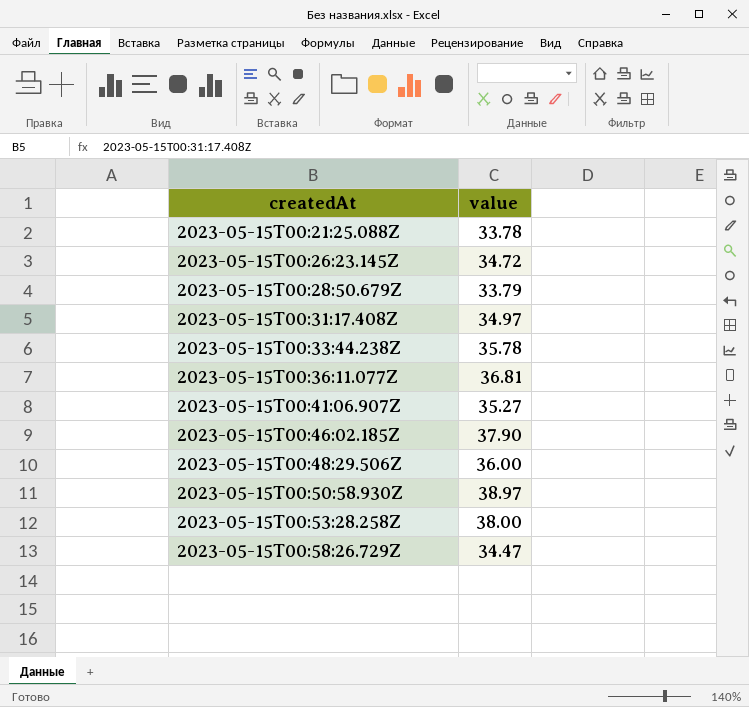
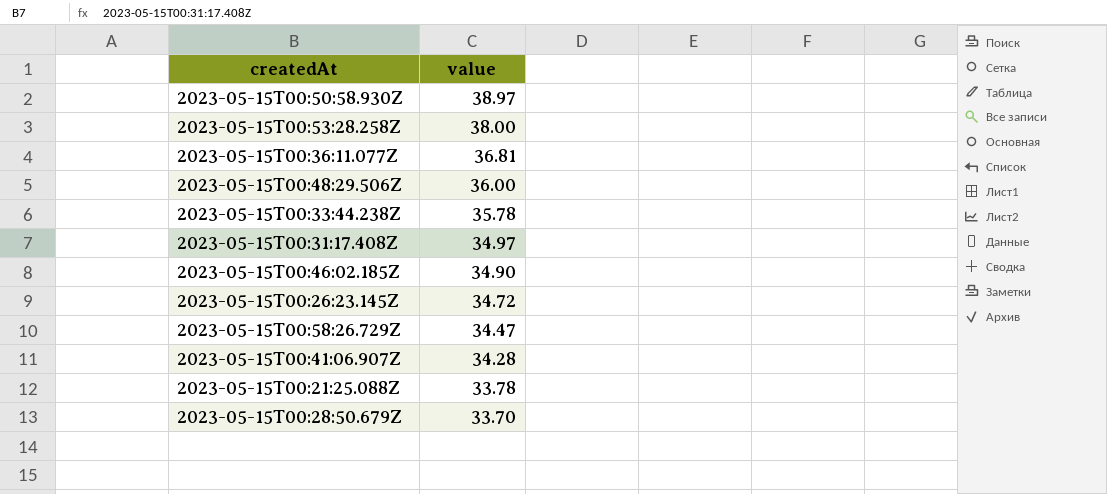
row order: createdAt ascending -> value descending
2023-05-15T00:46:02.185Z | value: 37.90 -> 34.90
2023-05-15T00:41:06.907Z | value: 35.27 -> 34.28
2023-05-15T00:28:50.679Z | value: 33.79 -> 33.70

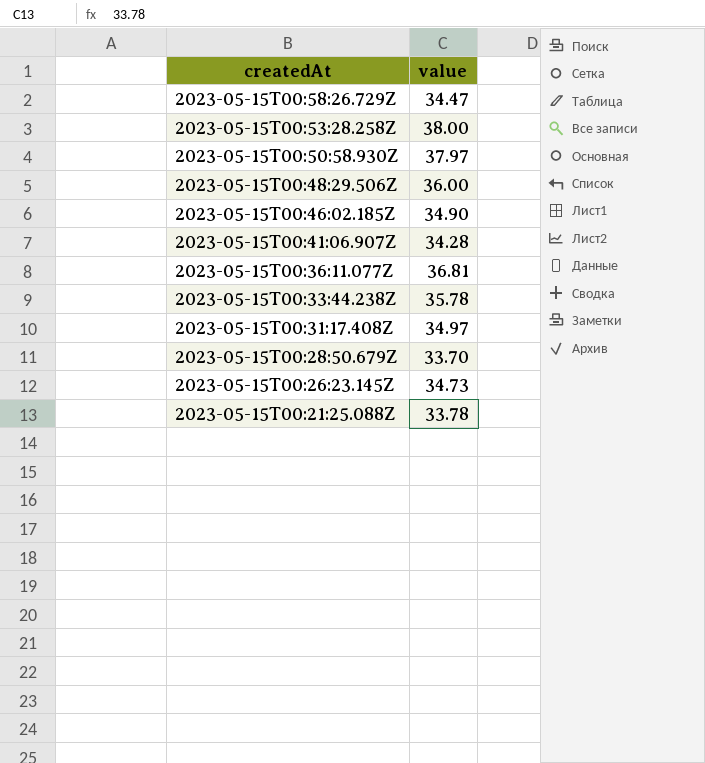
row order: value descending -> createdAt descending
2023-05-15T00:50:58.930Z | value: 38.97 -> 37.97
2023-05-15T00:26:23.145Z | value: 34.72 -> 34.73

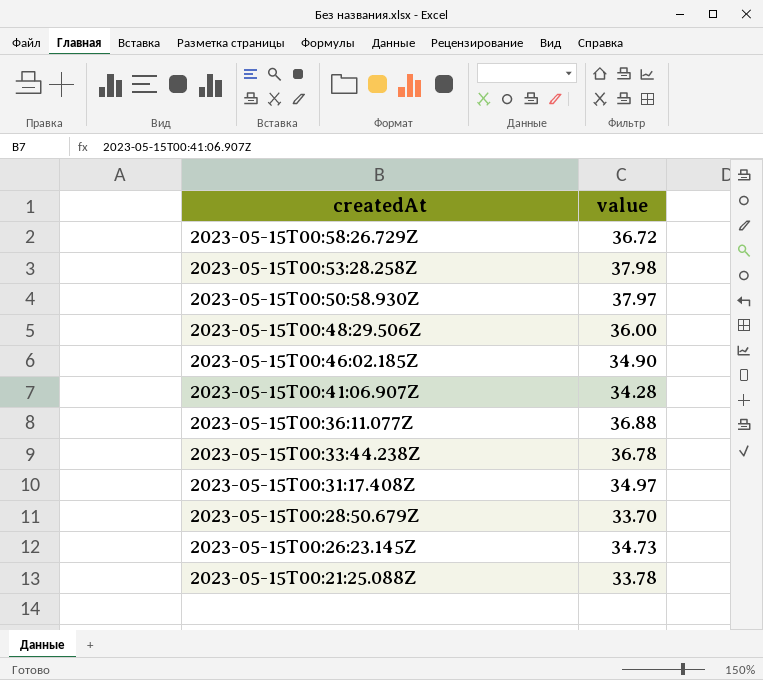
2023-05-15T00:58:26.729Z | value: 34.47 -> 36.72
2023-05-15T00:53:28.258Z | value: 38.00 -> 37.98
2023-05-15T00:36:11.077Z | value: 36.81 -> 36.88
2023-05-15T00:33:44.238Z | value: 35.78 -> 36.78

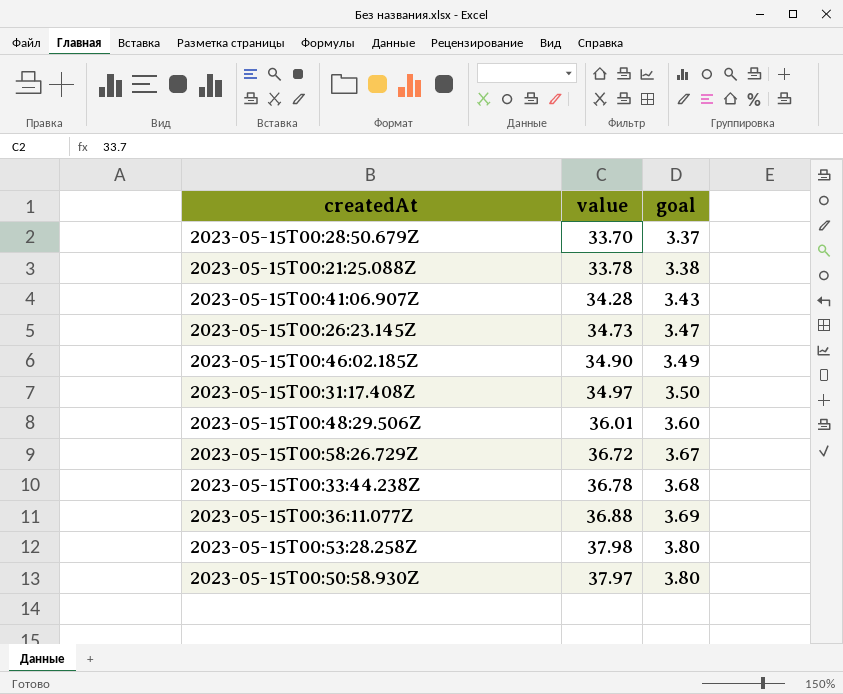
row order: createdAt descending -> goal ascending
column goal | formula: none -> [value] * 0.1
2023-05-15T00:48:29.506Z | value: 36.00 -> 36.01

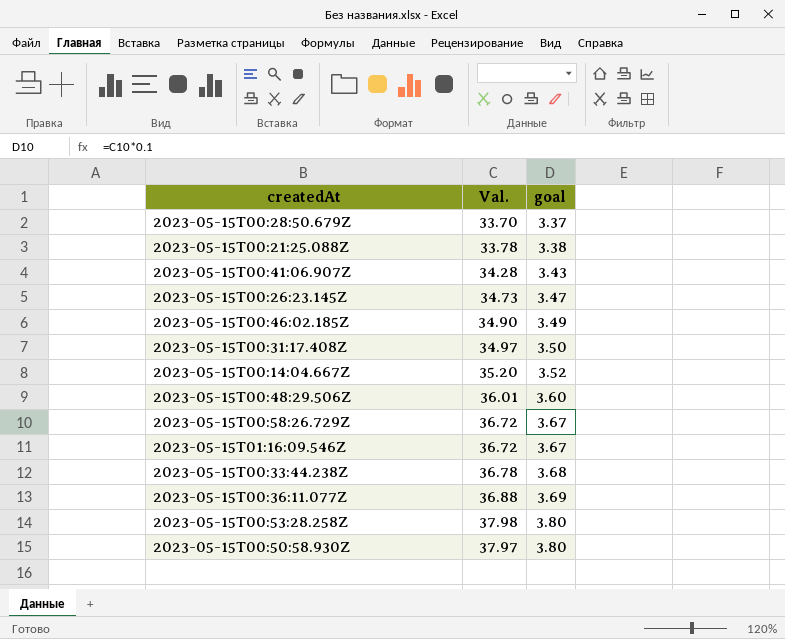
column name: value -> Val.
row 2023-05-15T00:14:04.667Z: none -> 35.20 | 3.52
row 2023-05-15T01:16:09.546Z: none -> 36.72 | 3.67

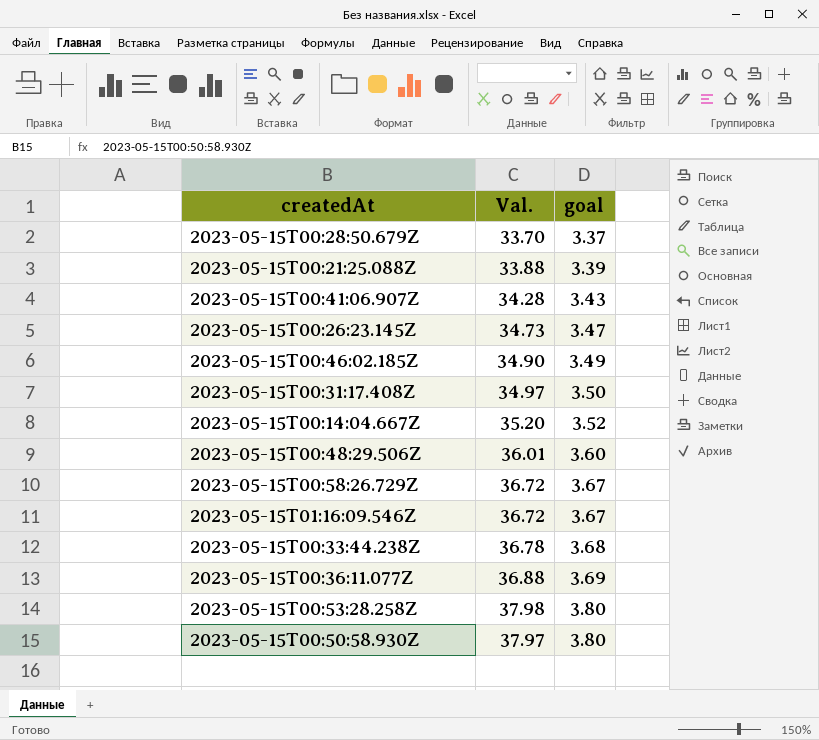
2023-05-15T00:21:25.088Z | Val.: 33.78 -> 33.88
2023-05-15T00:21:25.088Z | goal: 3.38 -> 3.39

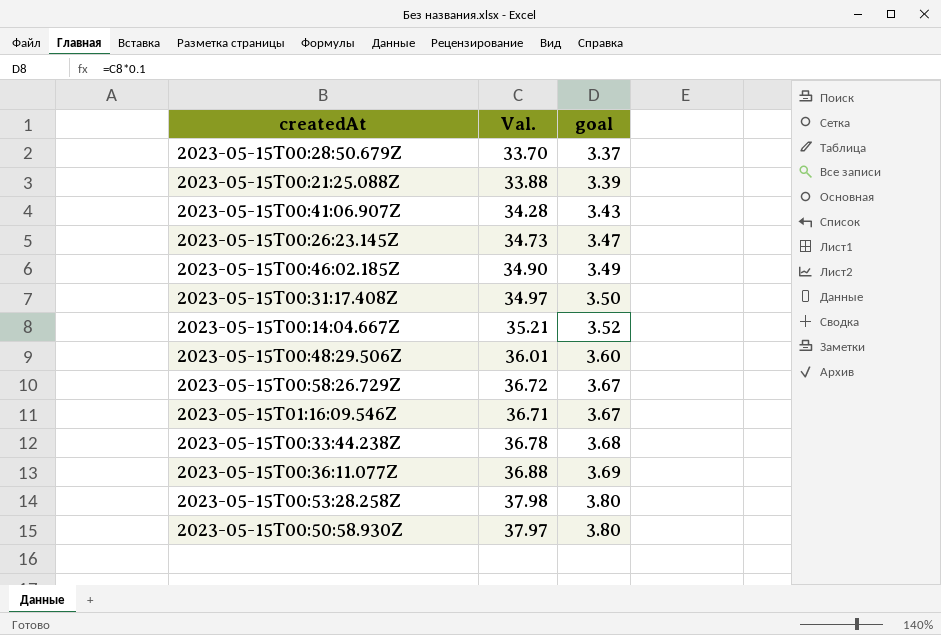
2023-05-15T00:14:04.667Z | Val.: 35.20 -> 35.21
2023-05-15T01:16:09.546Z | Val.: 36.72 -> 36.71

